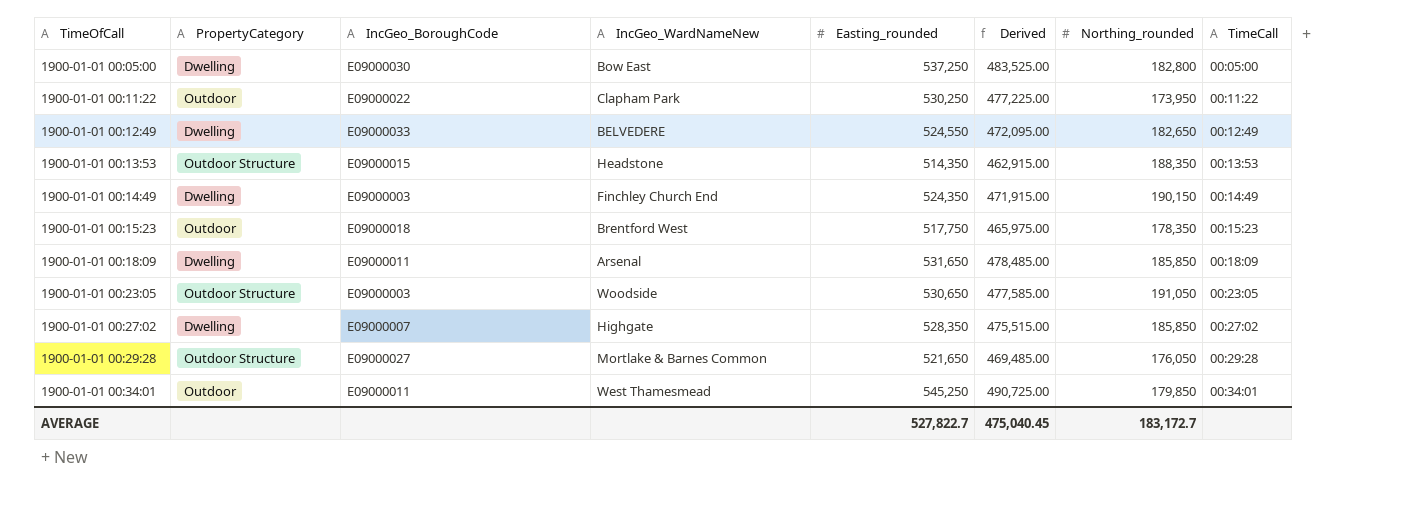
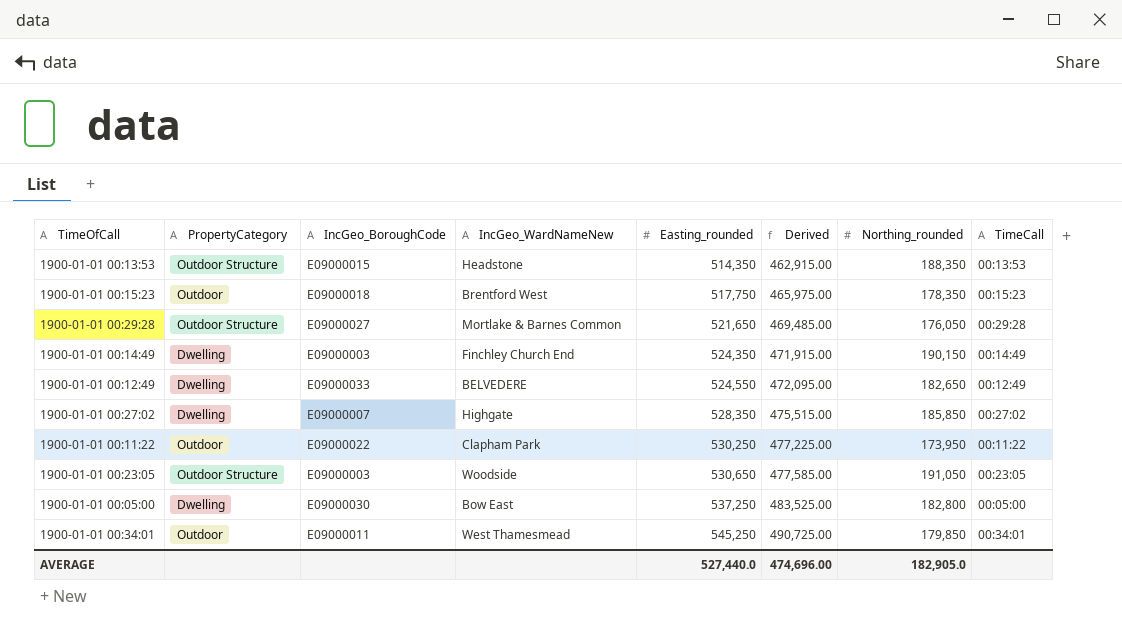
row order: TimeOfCall ascending -> Easting_rounded ascending
row 1900-01-01 00:18:09: Dwelling | E09000011 | Arsenal | 531,650 | 478,485.00 | 185,850 | 00:18:09 -> none
AVERAGE | Easting_rounded: 527,822.7 -> 527,440.0
AVERAGE | Derived: 475,040.45 -> 474,696.00
AVERAGE | Northing_rounded: 183,172.7 -> 182,905.0

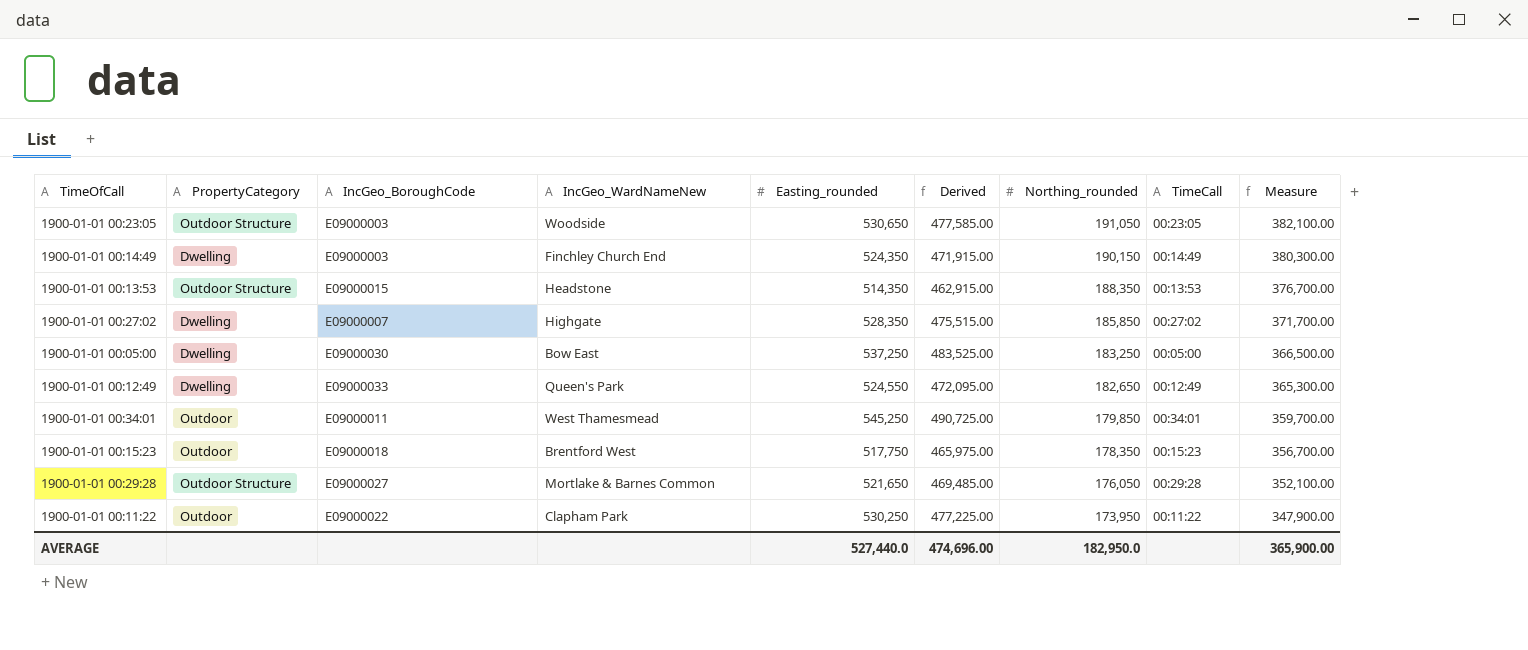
row order: Easting_rounded ascending -> Northing_rounded descending
column Measure | formula: none -> [Northing_rounded] * 2
1900-01-01 00:05:00 | Northing_rounded: 182,800 -> 183,250
1900-01-01 00:12:49 | IncGeo_WardNameNew: BELVEDERE -> Queen's Park
AVERAGE | Northing_rounded: 182,905.0 -> 182,950.0

